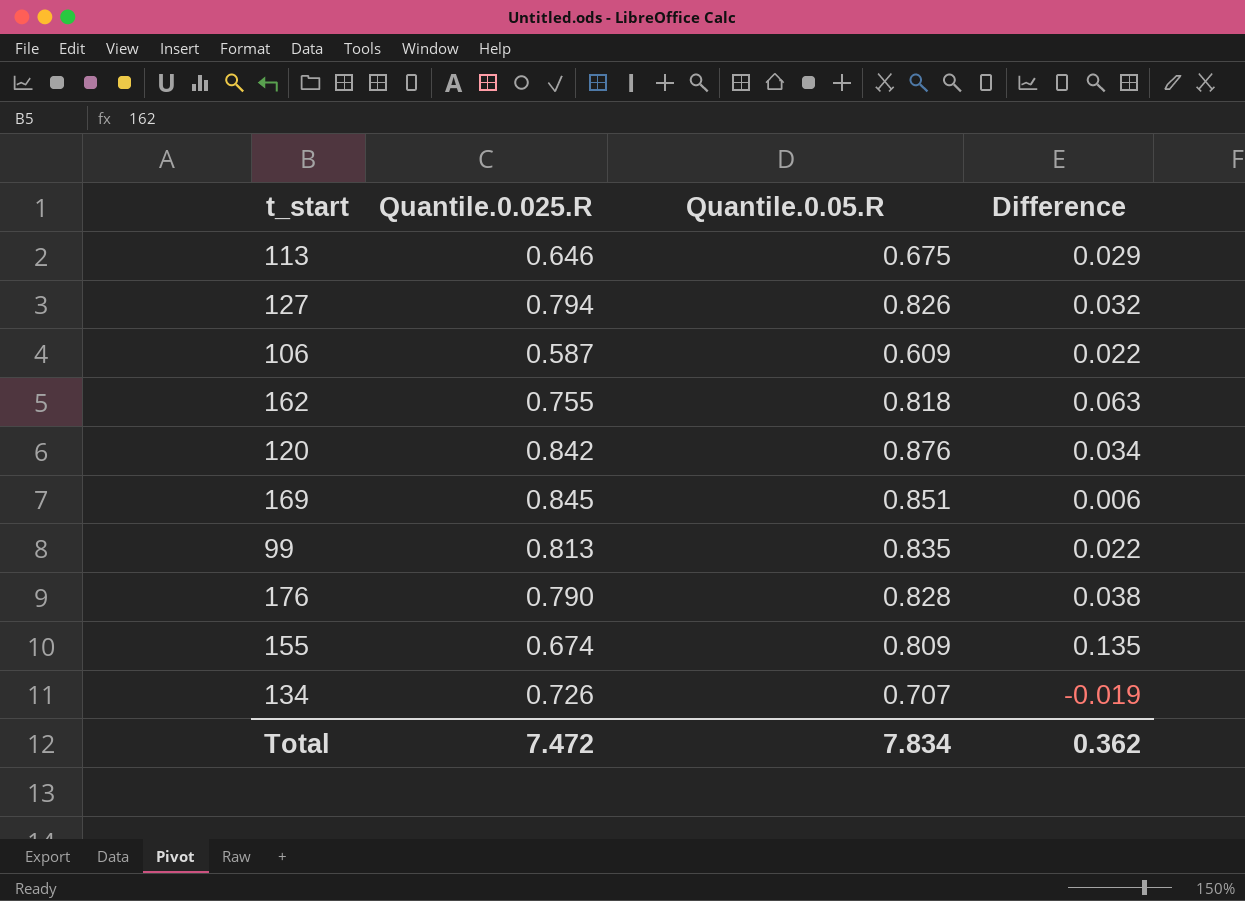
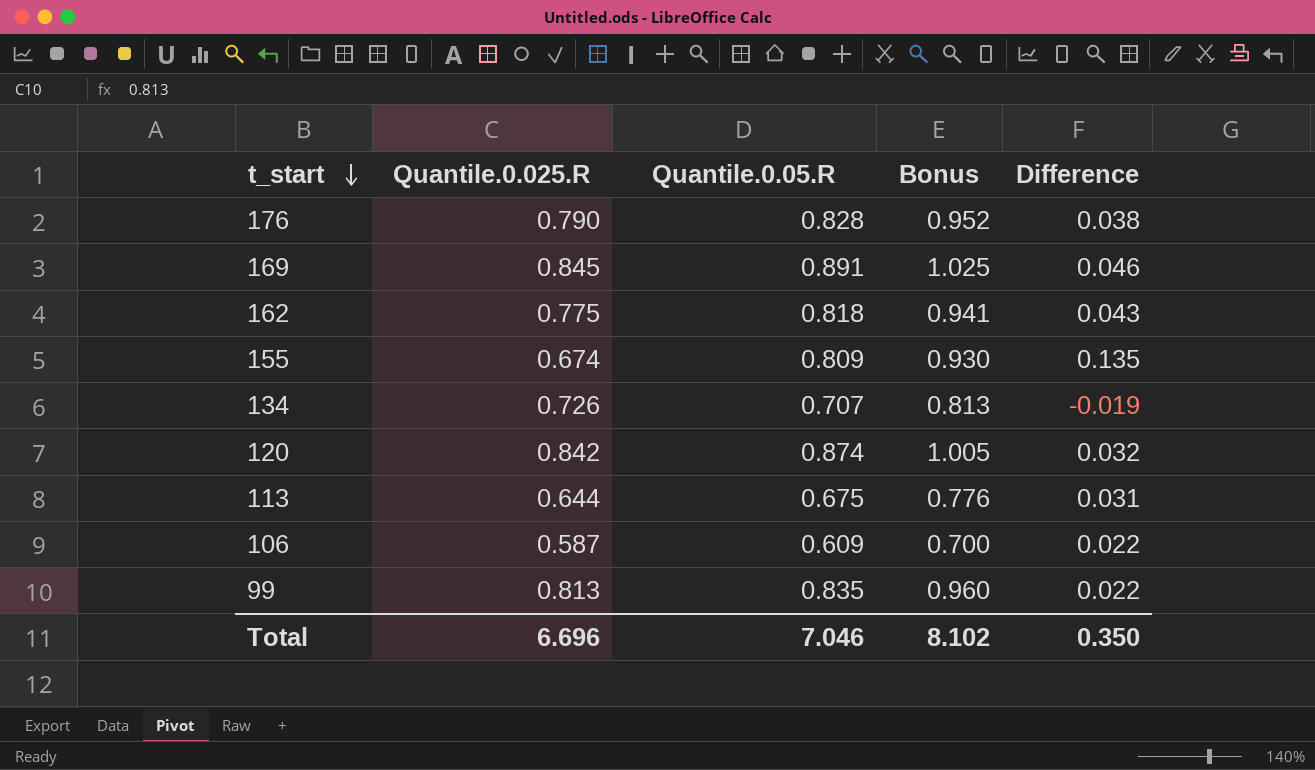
row order: none -> t_start descending
column Bonus | formula: none -> [Quantile.0.05.R] * 1.15
row 127: 0.794 | 0.826 | 0.032 -> none
169 | Quantile.0.05.R: 0.851 -> 0.891
169 | Difference: 0.006 -> 0.046
162 | Quantile.0.025.R: 0.755 -> 0.775
162 | Difference: 0.063 -> 0.043
120 | Quantile.0.05.R: 0.876 -> 0.874
120 | Difference: 0.034 -> 0.032
113 | Quantile.0.025.R: 0.646 -> 0.644
113 | Difference: 0.029 -> 0.031
Total | Quantile.0.025.R: 7.472 -> 6.696
Total | Quantile.0.05.R: 7.834 -> 7.046
Total | Difference: 0.362 -> 0.350

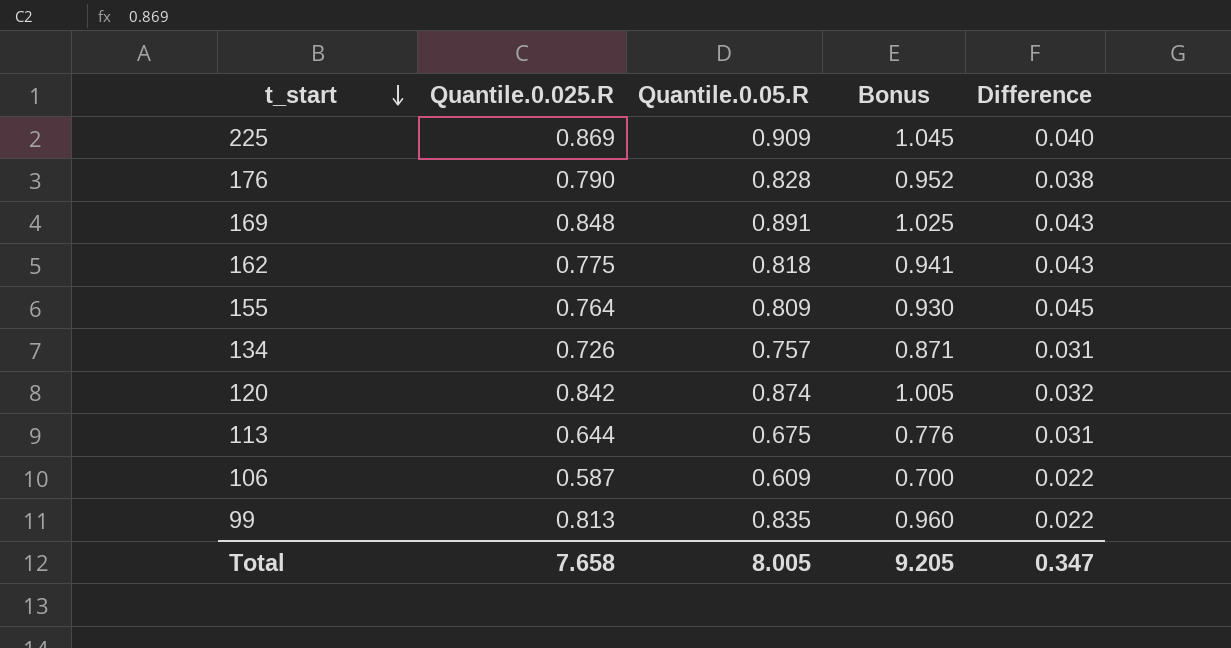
row 225: none -> 0.869 | 0.909 | 1.045 | 0.040
169 | Quantile.0.025.R: 0.845 -> 0.848
169 | Difference: 0.046 -> 0.043
155 | Quantile.0.025.R: 0.674 -> 0.764
155 | Difference: 0.135 -> 0.045
134 | Quantile.0.05.R: 0.707 -> 0.757
134 | Bonus: 0.813 -> 0.871
134 | Difference: -0.019 -> 0.031
Total | Quantile.0.025.R: 6.696 -> 7.658
Total | Quantile.0.05.R: 7.046 -> 8.005
Total | Bonus: 8.102 -> 9.205
Total | Difference: 0.350 -> 0.347

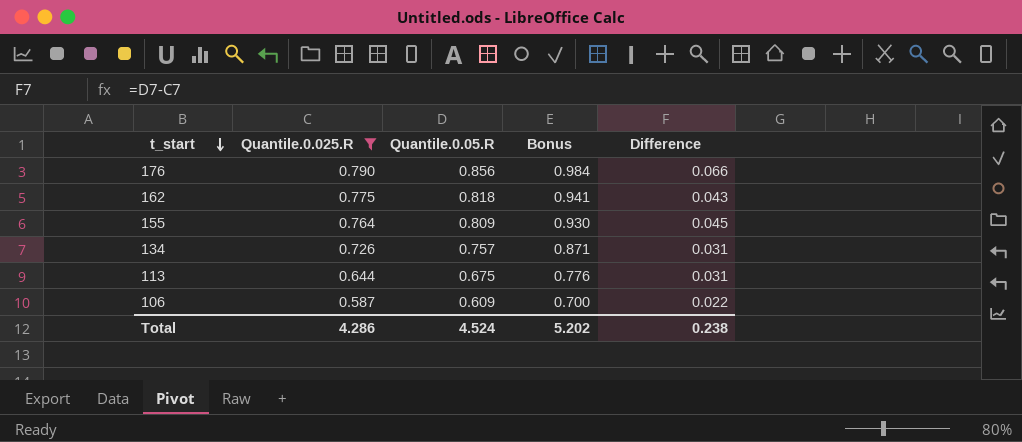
filter: none -> Quantile.0.025.R <= 0.790
176 | Quantile.0.05.R: 0.828 -> 0.856
176 | Bonus: 0.952 -> 0.984
176 | Difference: 0.038 -> 0.066
Total | Quantile.0.025.R: 7.658 -> 4.286
Total | Quantile.0.05.R: 8.005 -> 4.524
Total | Bonus: 9.205 -> 5.202
Total | Difference: 0.347 -> 0.238

